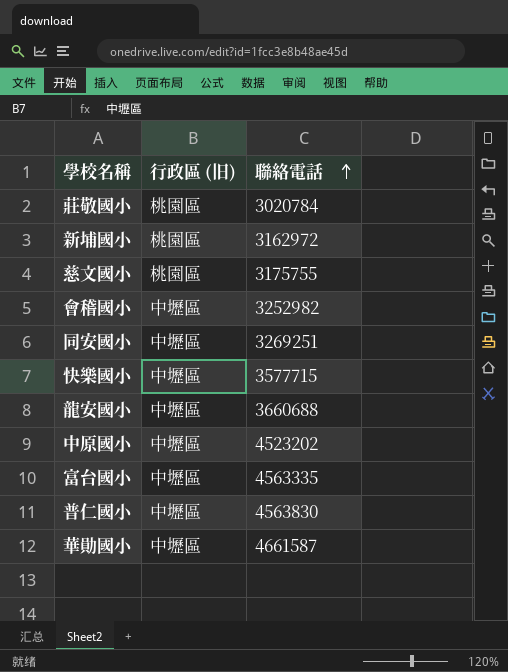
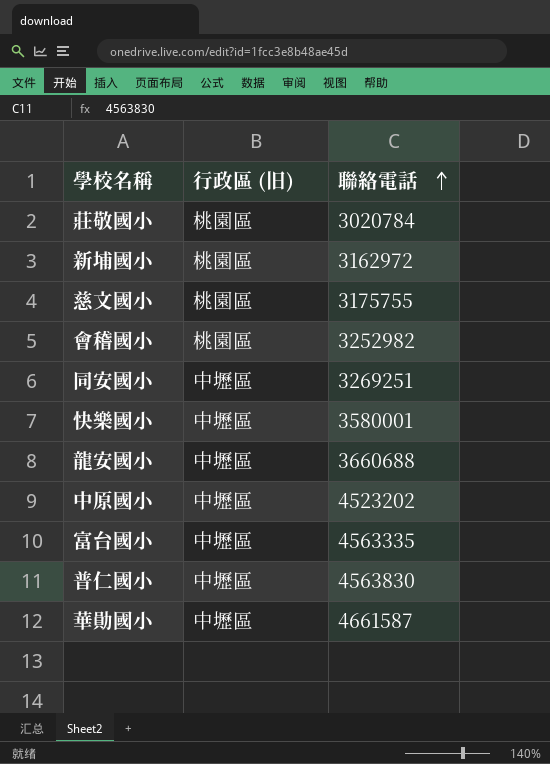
會稽國小 | 行政區 (旧): 中壢區 -> 桃園區
快樂國小 | 聯絡電話: 3577715 -> 3580001

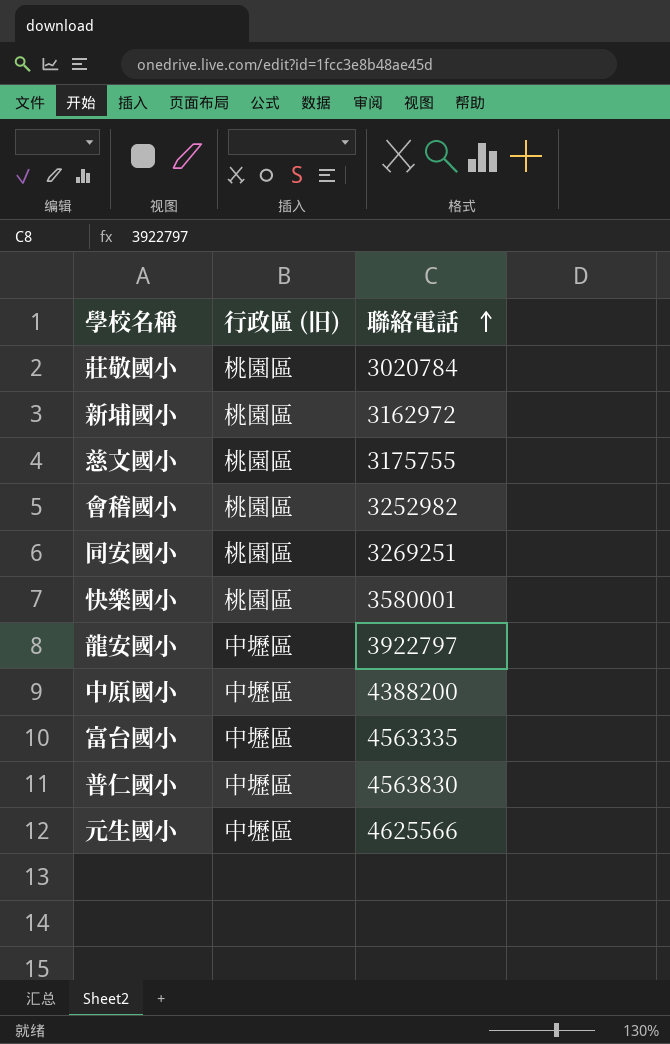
row 華勛國小: 中壢區 | 4661587 -> none
同安國小 | 行政區 (旧): 中壢區 -> 桃園區
快樂國小 | 行政區 (旧): 中壢區 -> 桃園區
龍安國小 | 聯絡電話: 3660688 -> 3922797
中原國小 | 聯絡電話: 4523202 -> 4388200
row 元生國小: none -> 中壢區 | 4625566

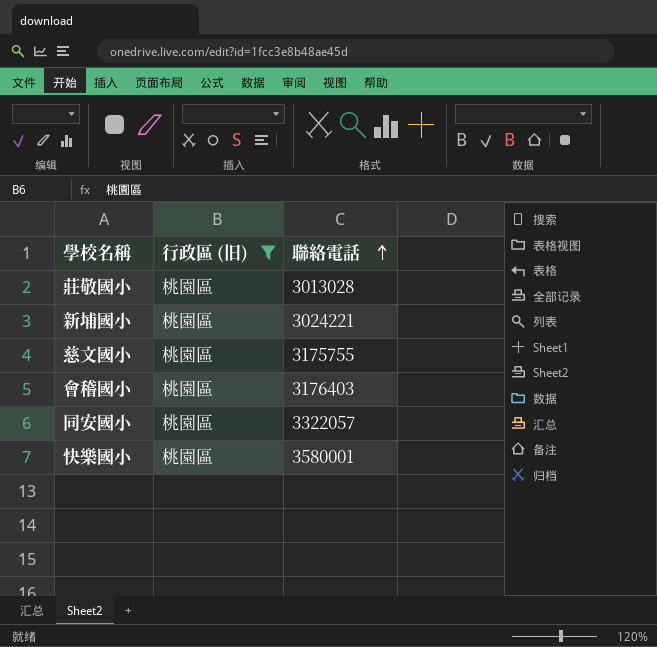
filter: none -> 行政區 (旧) = 桃園區
莊敬國小 | 聯絡電話: 3020784 -> 3013028
新埔國小 | 聯絡電話: 3162972 -> 3024221
會稽國小 | 聯絡電話: 3252982 -> 3176403
同安國小 | 聯絡電話: 3269251 -> 3322057

